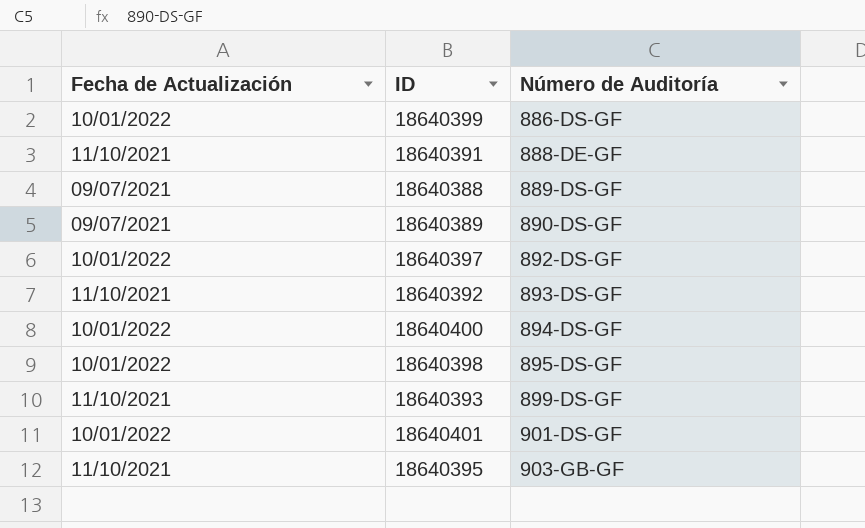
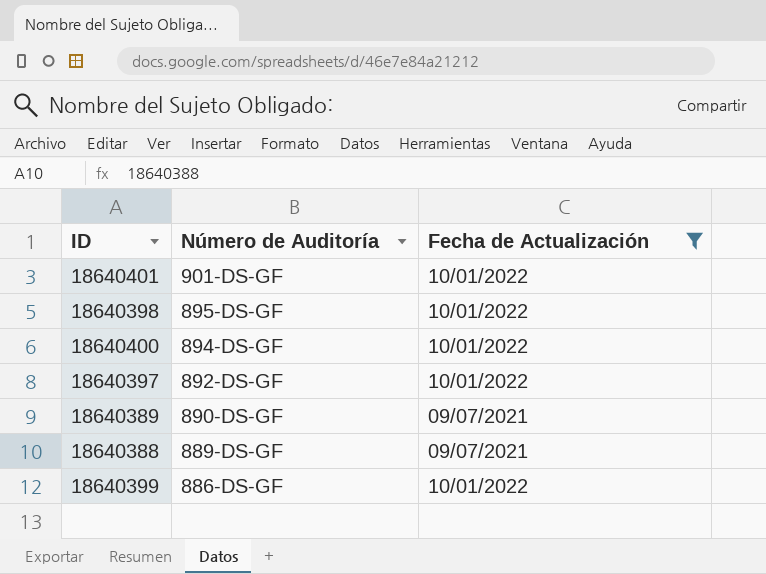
filter: none -> Fecha de Actualización != 11/10/2021
row order: Número de Auditoría ascending -> Número de Auditoría descending
column Fecha de Actualización | position: 1 -> 3

